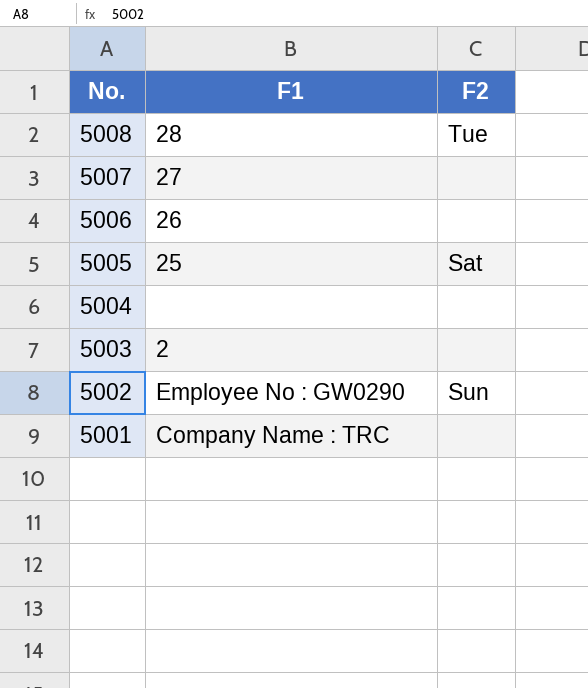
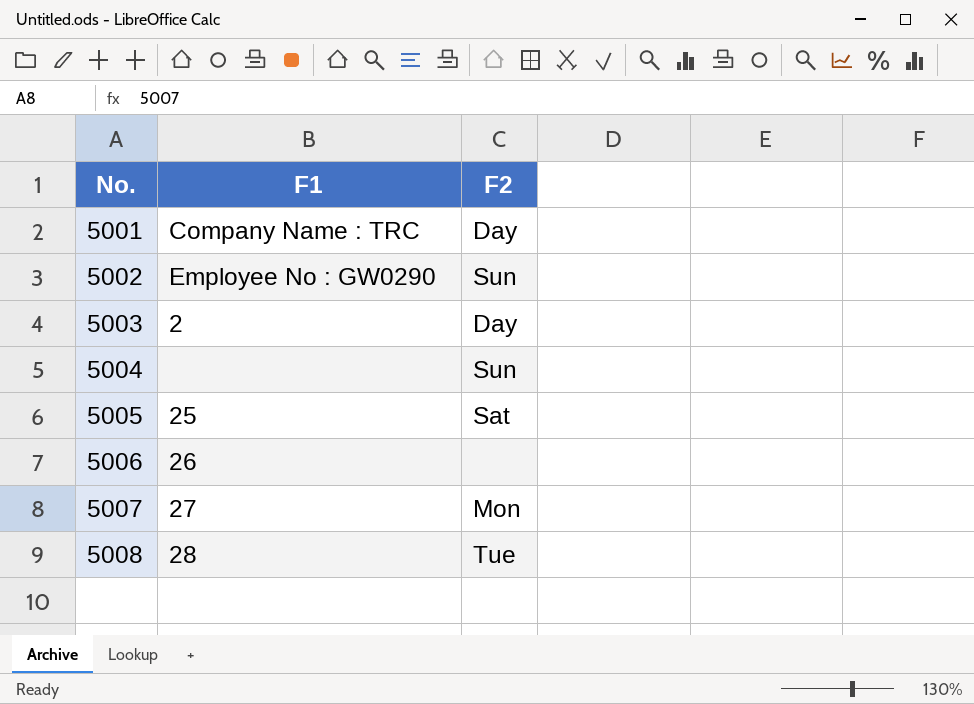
row order: No. descending -> No. ascending
5001 | F2: none -> Day
5003 | F2: none -> Day
5004 | F2: none -> Sun
5007 | F2: none -> Mon

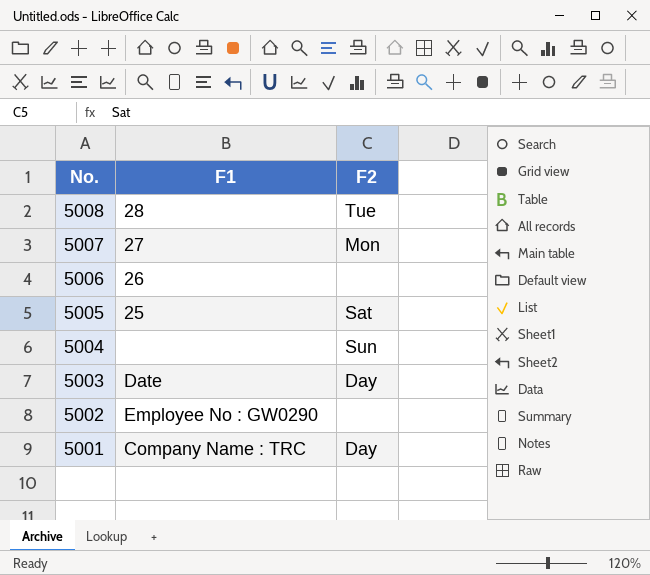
row order: No. ascending -> No. descending
5003 | F1: 2 -> Date
5002 | F2: Sun -> none

